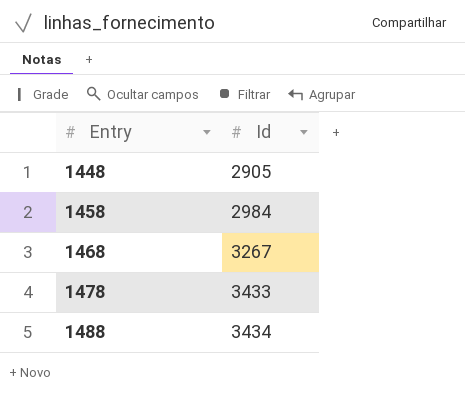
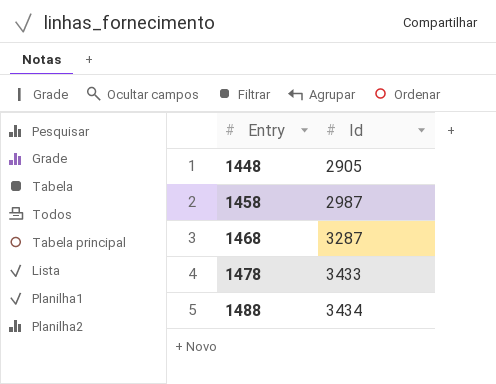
1458 | Id: 2984 -> 2987
1468 | Id: 3267 -> 3287

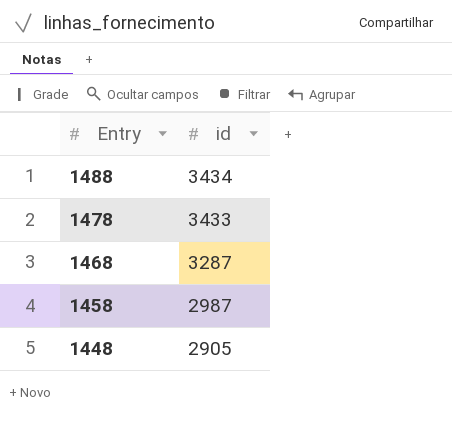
row order: Entry ascending -> Entry descending
column name: Id -> id

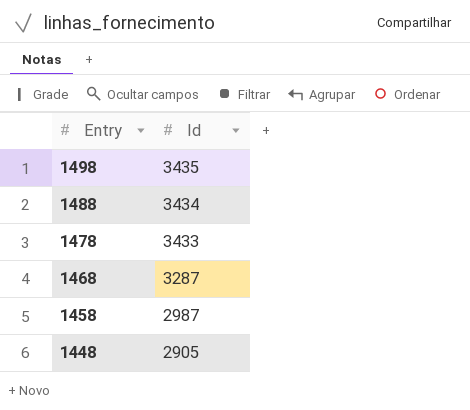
column name: id -> Id
row 1498: none -> 3435

